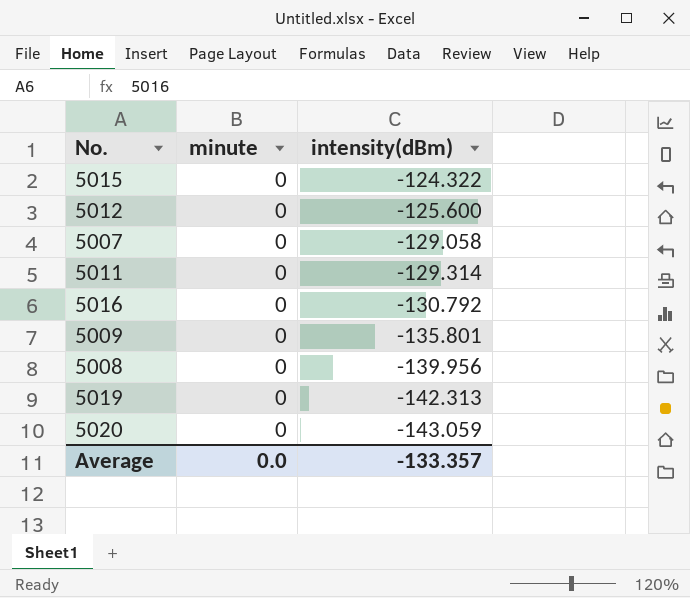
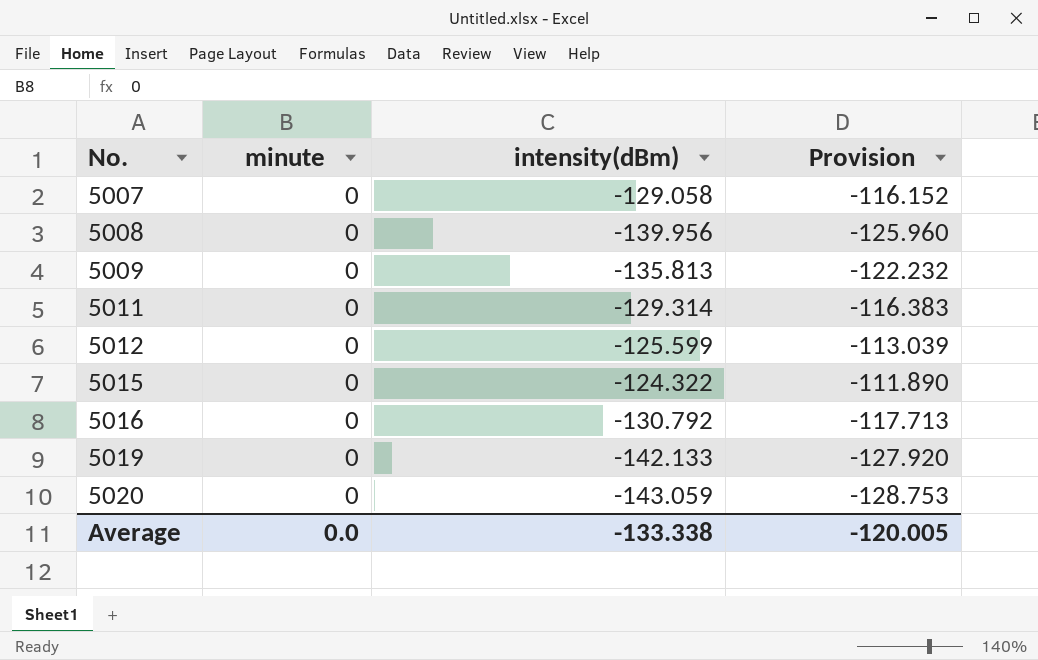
row order: intensity(dBm) descending -> No. ascending
column Provision | formula: none -> [intensity(dBm)] * 0.9
5009 | intensity(dBm): -135.801 -> -135.813
5012 | intensity(dBm): -125.600 -> -125.599
5019 | intensity(dBm): -142.313 -> -142.133
Average | intensity(dBm): -133.357 -> -133.338

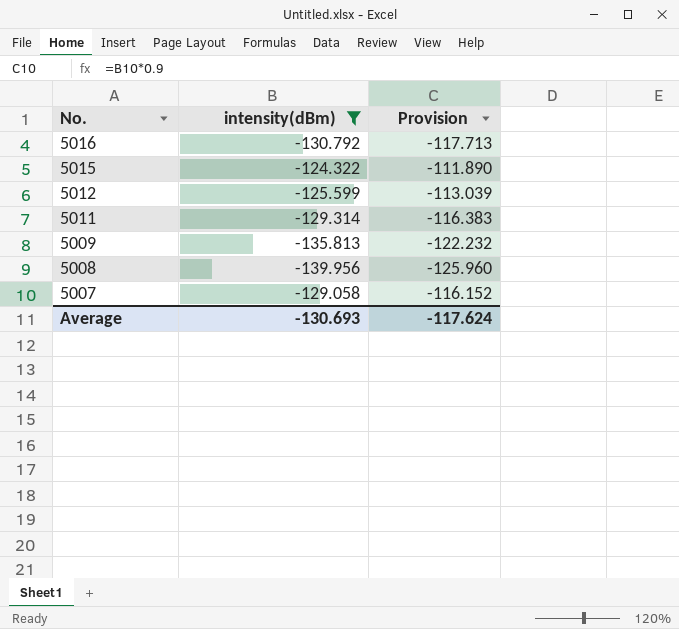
filter: none -> intensity(dBm) >= -139.956
row order: No. ascending -> No. descending
column minute | position: 2 -> none
Average | intensity(dBm): -133.338 -> -130.693
Average | Provision: -120.005 -> -117.624

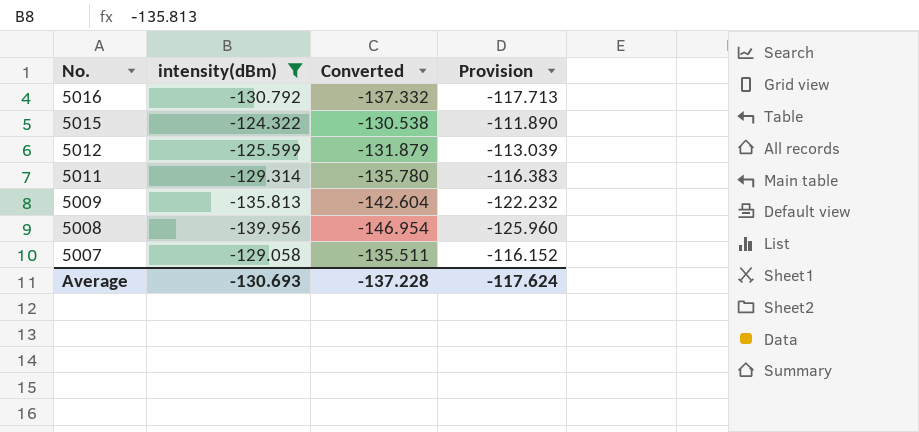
column Converted | formula: none -> [intensity(dBm)] * 1.05

